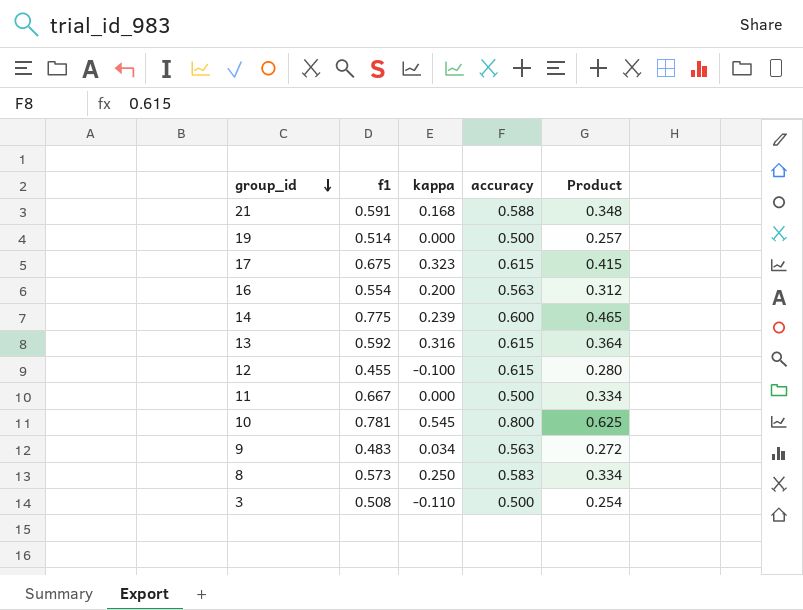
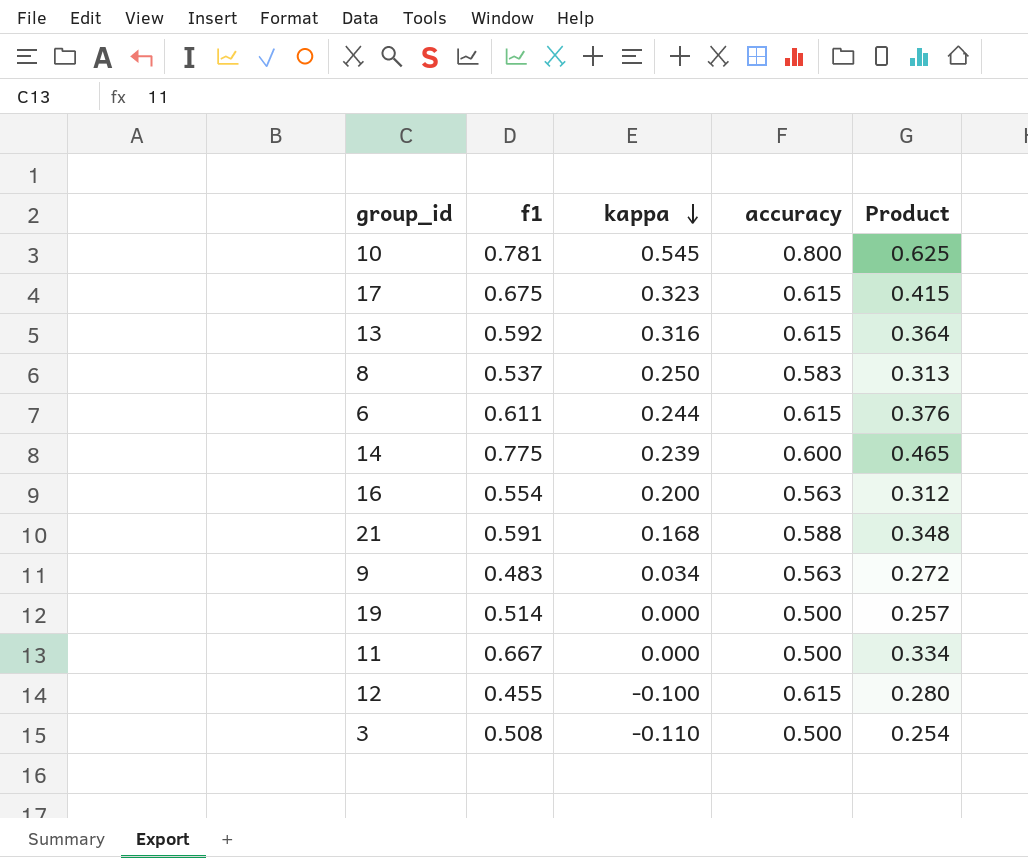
row order: group_id descending -> kappa descending
8 | f1: 0.573 -> 0.537
8 | Product: 0.334 -> 0.313
row 6: none -> 0.611 | 0.244 | 0.615 | 0.376

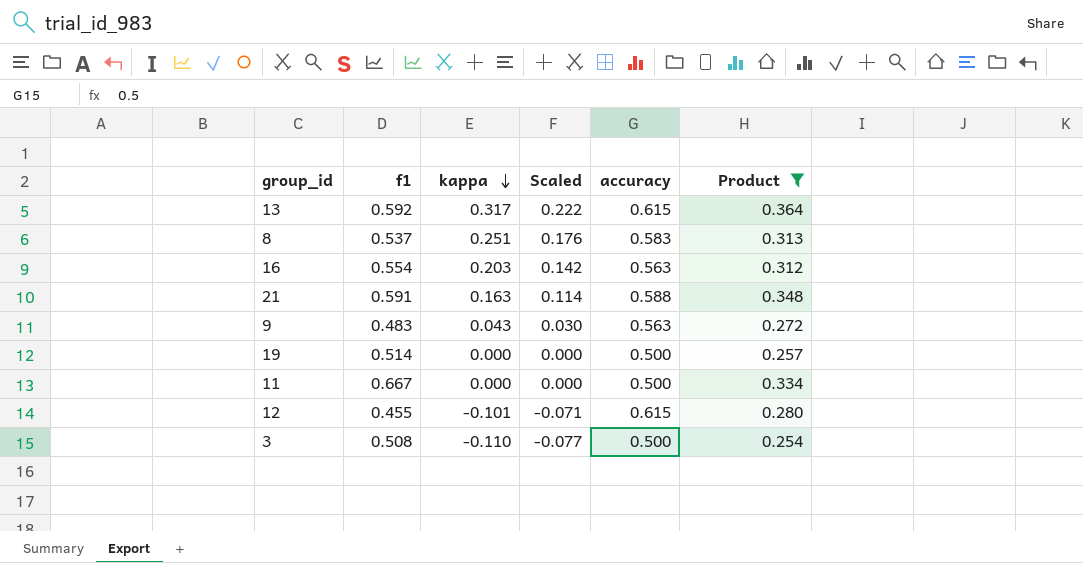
filter: none -> Product <= 0.364
column Scaled | formula: none -> [kappa] * 0.7
13 | kappa: 0.316 -> 0.317
8 | kappa: 0.250 -> 0.251
16 | kappa: 0.200 -> 0.203
21 | kappa: 0.168 -> 0.163
9 | kappa: 0.034 -> 0.043
12 | kappa: -0.100 -> -0.101

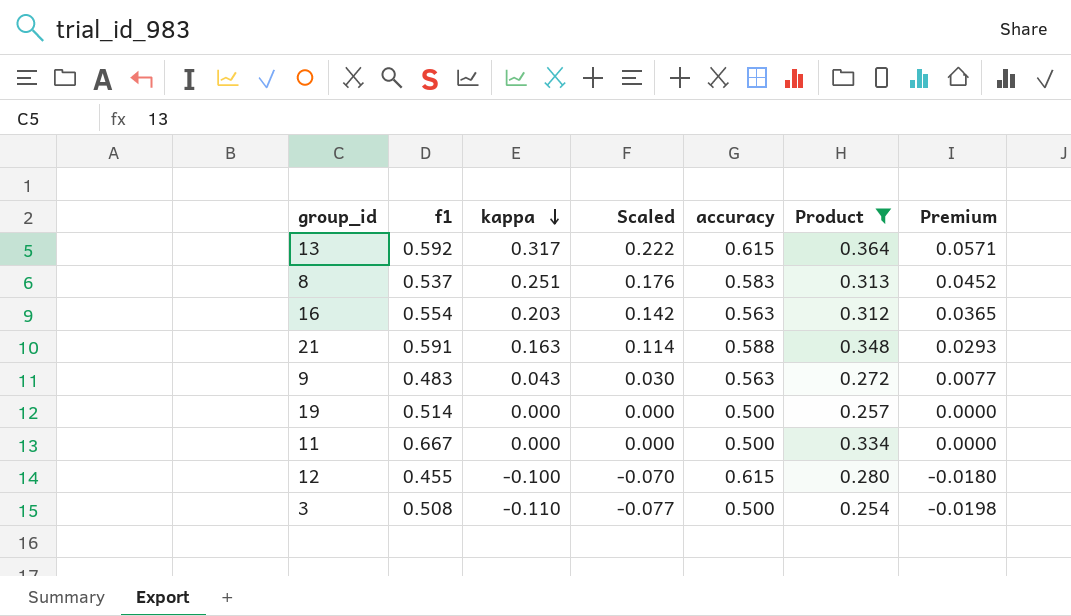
column Premium | formula: none -> [kappa] * 0.18
12 | kappa: -0.101 -> -0.100
12 | Scaled: -0.071 -> -0.070

